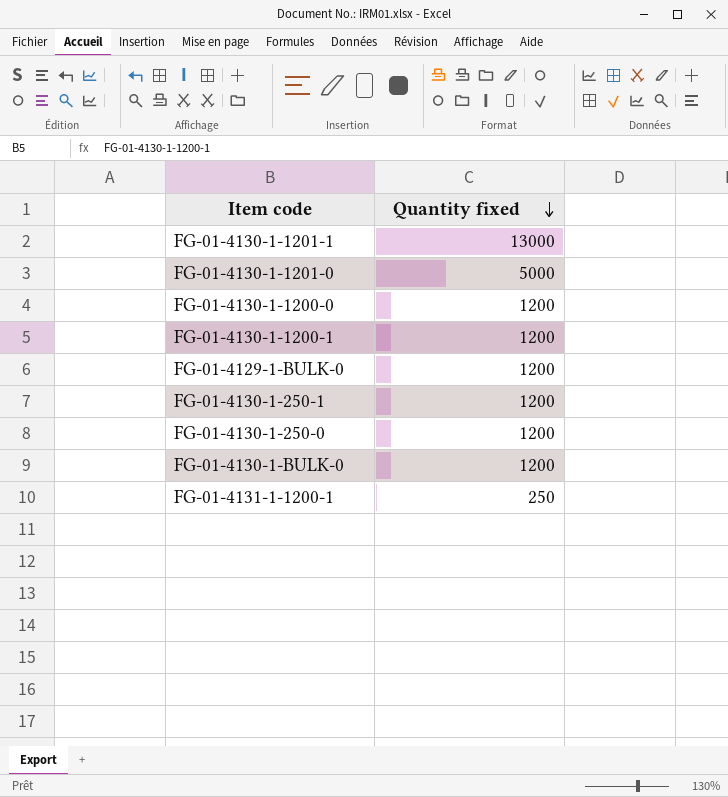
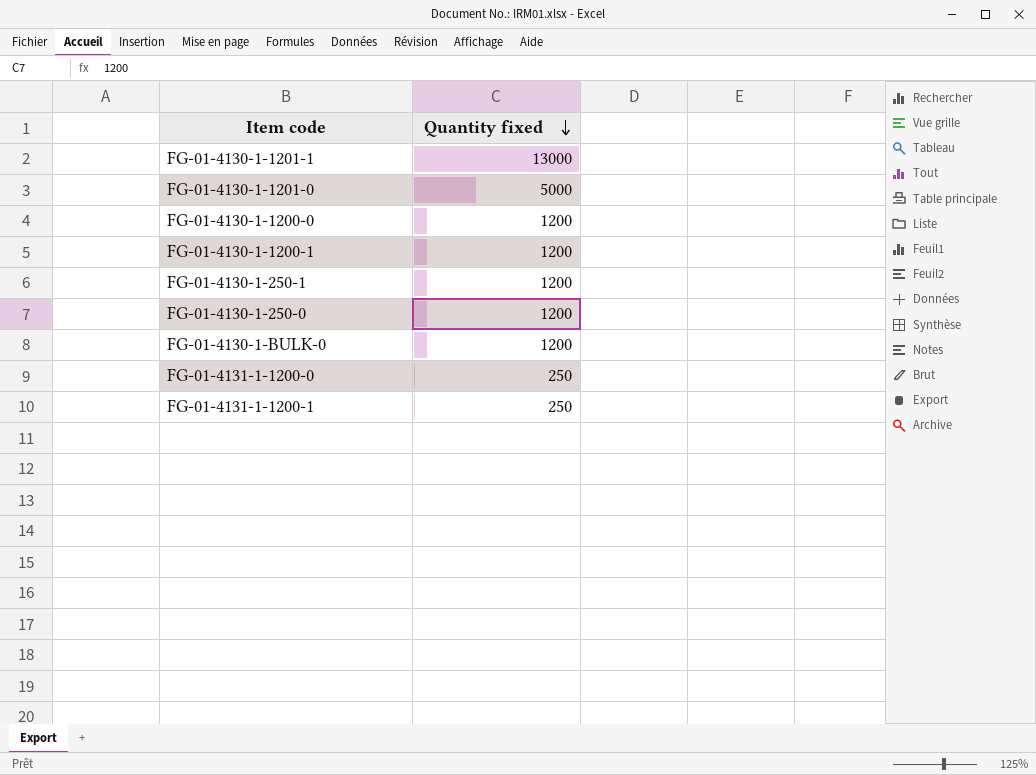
row FG-01-4129-1-BULK-0: 1200 -> none
row FG-01-4131-1-1200-0: none -> 250

